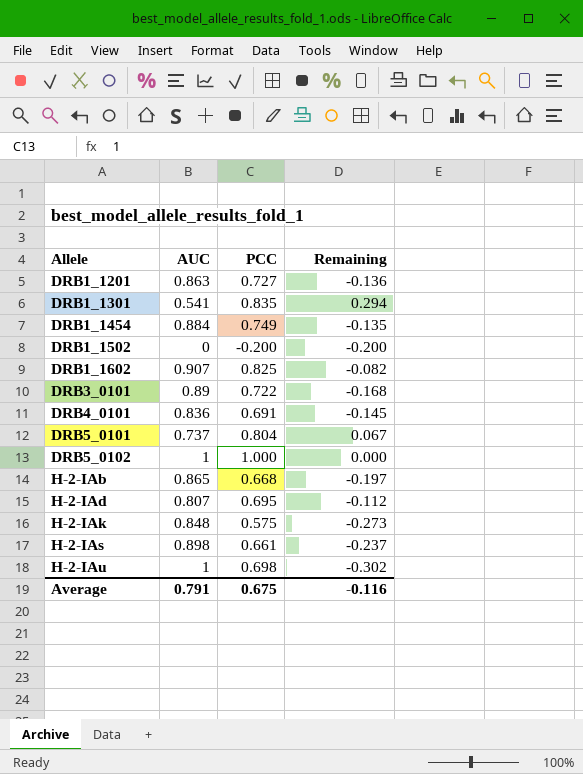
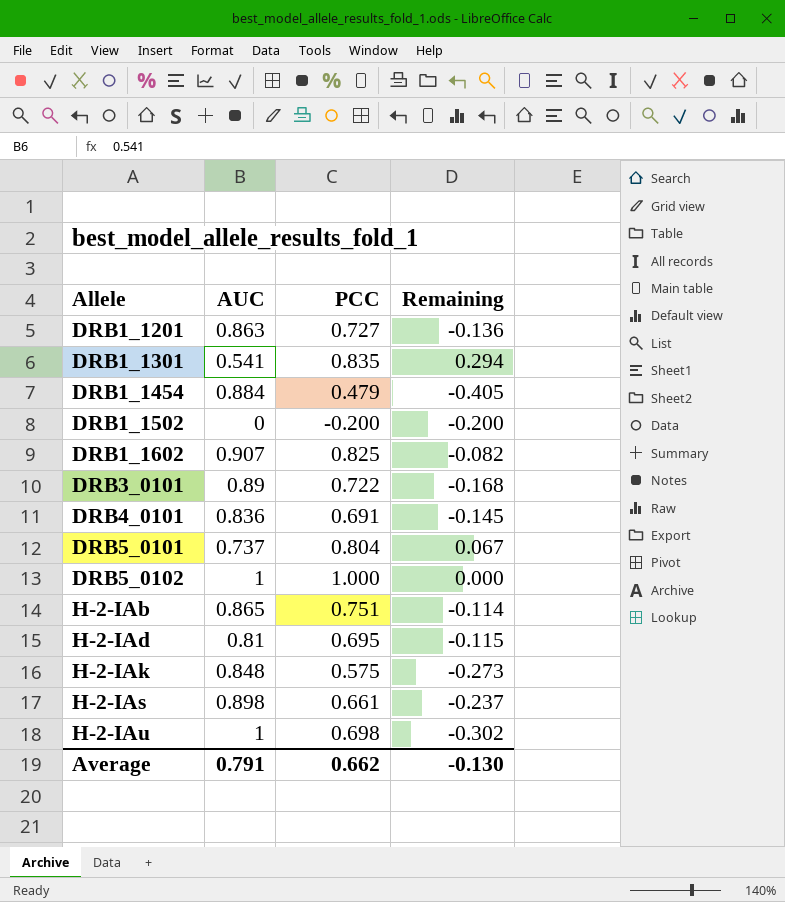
DRB1_1454 | PCC: 0.749 -> 0.479
DRB1_1454 | Remaining: -0.135 -> -0.405
H-2-IAb | PCC: 0.668 -> 0.751
H-2-IAb | Remaining: -0.197 -> -0.114
H-2-IAd | AUC: 0.807 -> 0.81
H-2-IAd | Remaining: -0.112 -> -0.115
Average | PCC: 0.675 -> 0.662
Average | Remaining: -0.116 -> -0.130

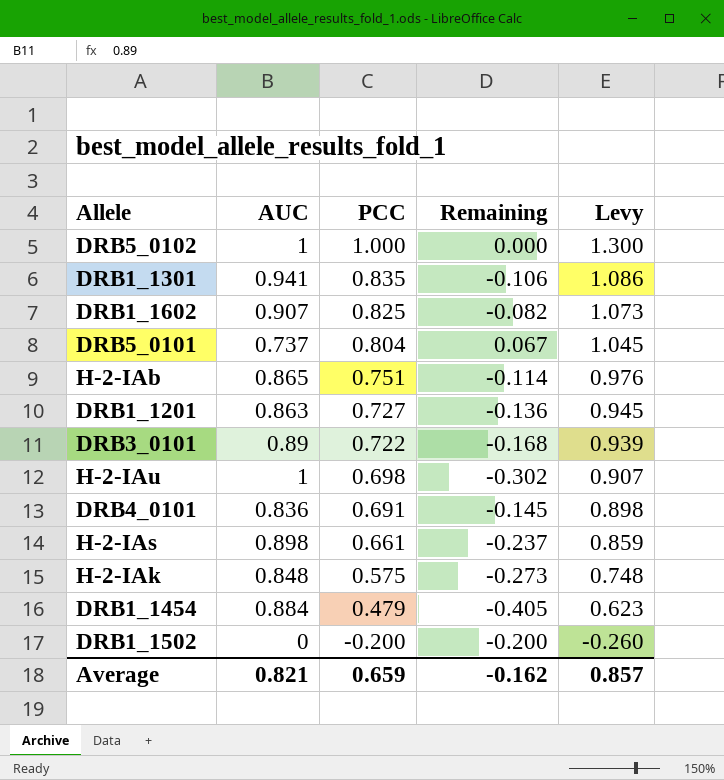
row order: Allele ascending -> PCC descending
column Levy | formula: none -> [PCC] * 1.3
row H-2-IAd: 0.81 | 0.695 | -0.115 -> none
DRB1_1301 | AUC: 0.541 -> 0.941
DRB1_1301 | Remaining: 0.294 -> -0.106
Average | AUC: 0.791 -> 0.821
Average | PCC: 0.662 -> 0.659
Average | Remaining: -0.130 -> -0.162

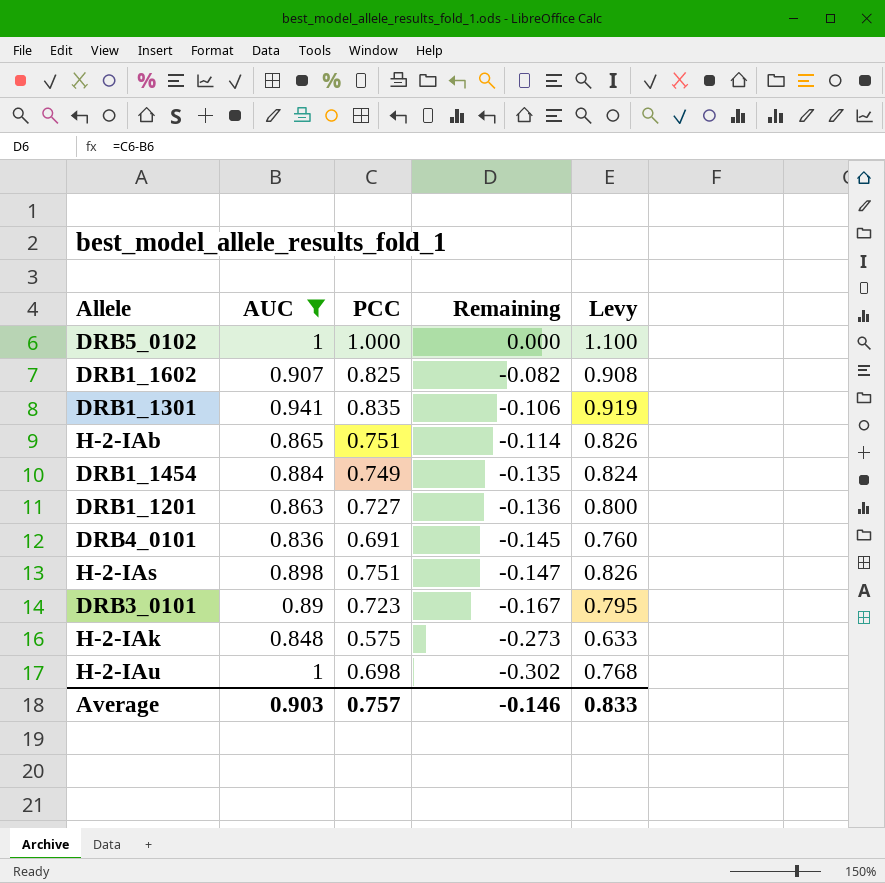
filter: none -> AUC >= 0.836
row order: PCC descending -> Remaining descending
column Levy | formula: [PCC] * 1.3 -> [PCC] * 1.1
DRB1_1454 | PCC: 0.479 -> 0.749
DRB1_1454 | Remaining: -0.405 -> -0.135
H-2-IAs | PCC: 0.661 -> 0.751
H-2-IAs | Remaining: -0.237 -> -0.147
DRB3_0101 | PCC: 0.722 -> 0.723
DRB3_0101 | Remaining: -0.168 -> -0.167
Average | AUC: 0.821 -> 0.903
Average | PCC: 0.659 -> 0.757
Average | Remaining: -0.162 -> -0.146
Average | Levy: 0.857 -> 0.833

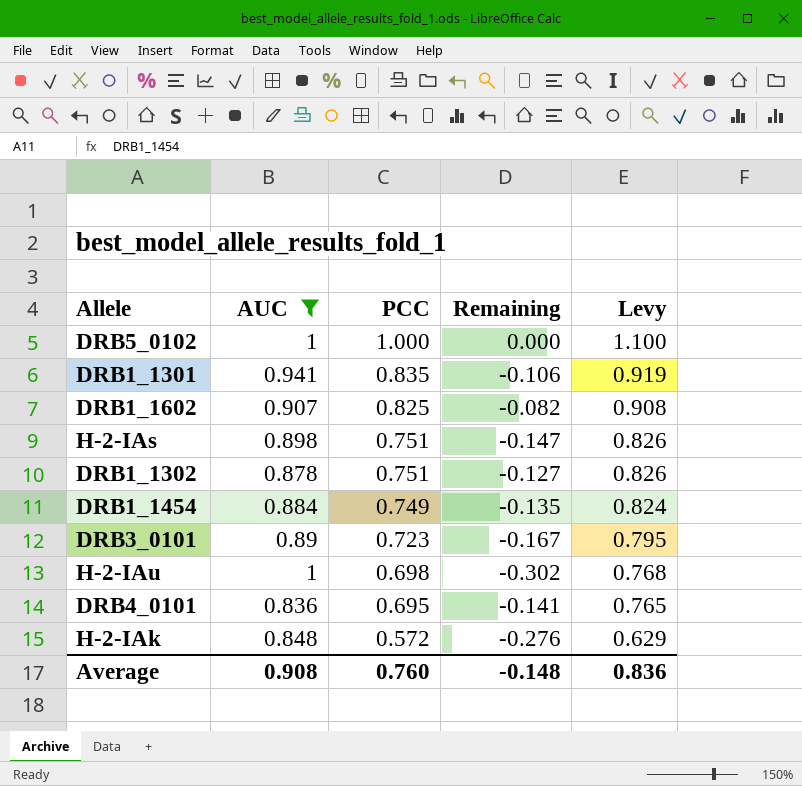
row order: Remaining descending -> PCC descending
row H-2-IAb: 0.865 | 0.751 | -0.114 | 0.826 -> none
row DRB1_1201: 0.863 | 0.727 | -0.136 | 0.800 -> none
row DRB1_1302: none -> 0.878 | 0.751 | -0.127 | 0.826
DRB4_0101 | PCC: 0.691 -> 0.695
DRB4_0101 | Remaining: -0.145 -> -0.141
DRB4_0101 | Levy: 0.760 -> 0.765
H-2-IAk | PCC: 0.575 -> 0.572
H-2-IAk | Remaining: -0.273 -> -0.276
H-2-IAk | Levy: 0.633 -> 0.629
Average | AUC: 0.903 -> 0.908
Average | PCC: 0.757 -> 0.760
Average | Remaining: -0.146 -> -0.148
Average | Levy: 0.833 -> 0.836

